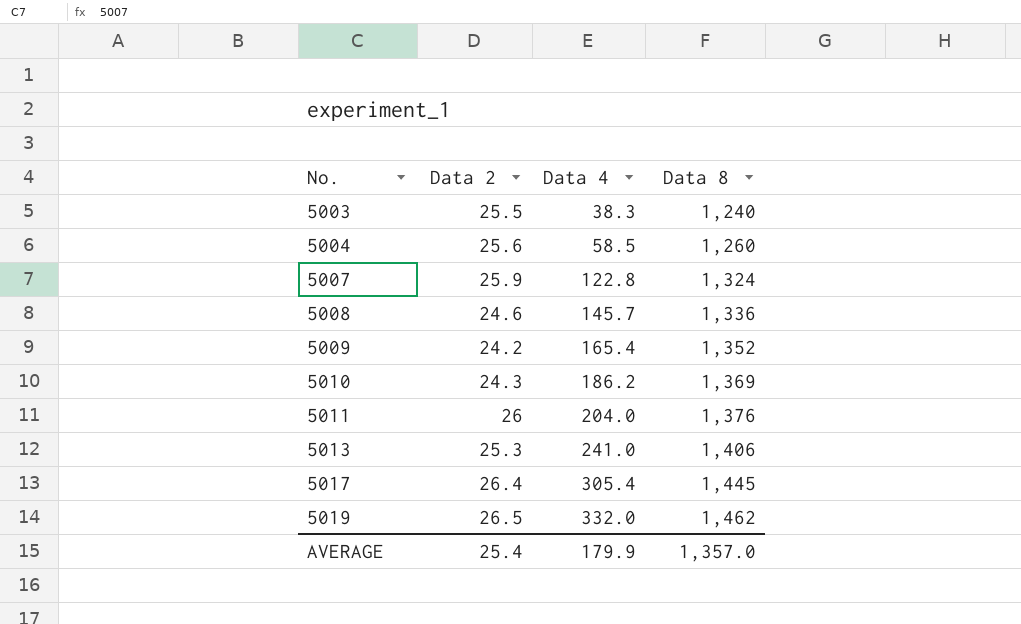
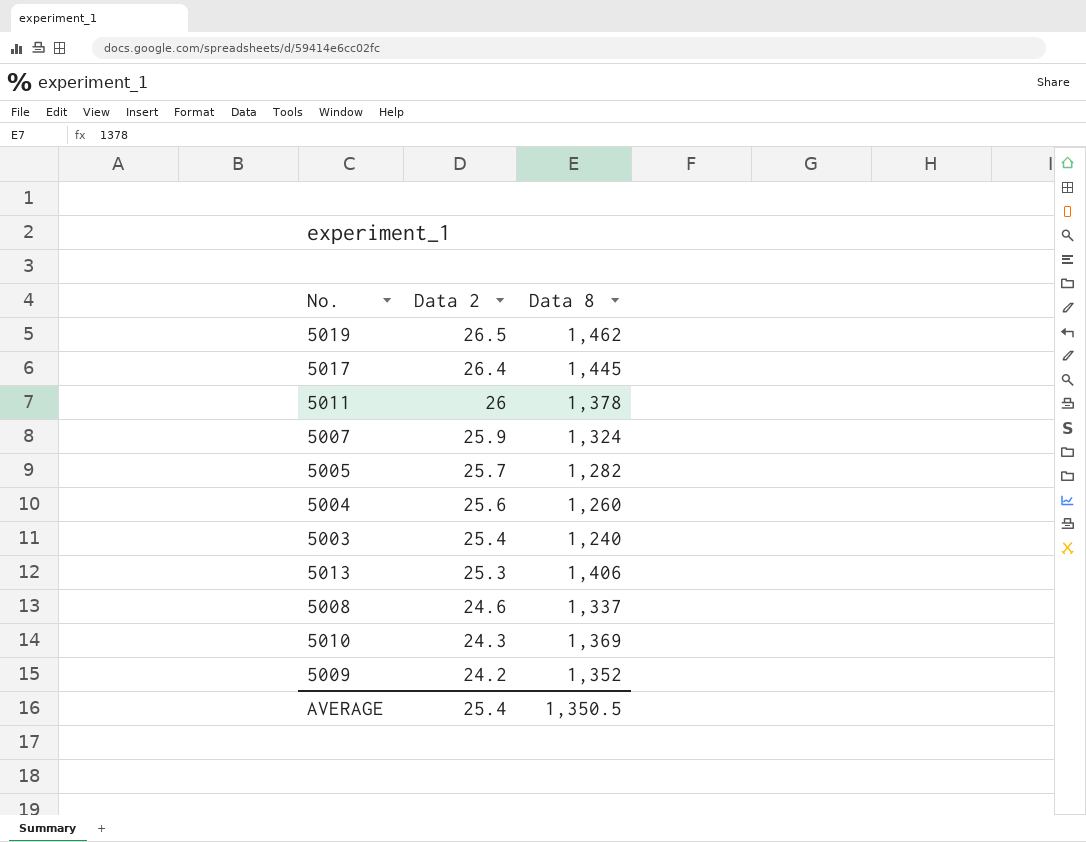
row order: No. ascending -> Data 2 descending
column Data 4 | position: 3 -> none
5011 | Data 8: 1,376 -> 1,378
row 5005: none -> 25.7 | 1,282
5003 | Data 2: 25.5 -> 25.4
5008 | Data 8: 1,336 -> 1,337
AVERAGE | Data 8: 1,357.0 -> 1,350.5

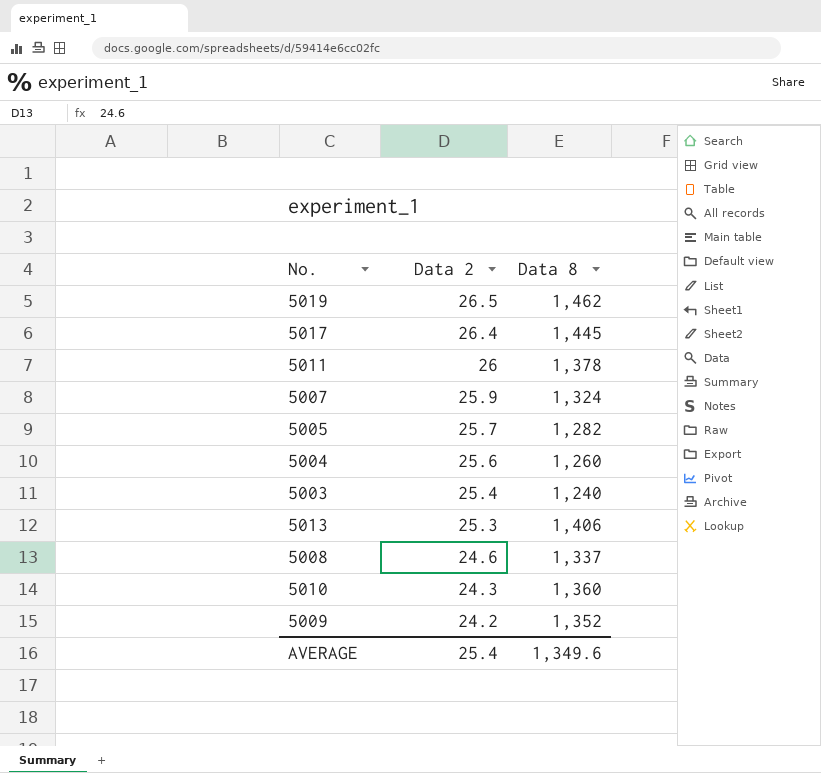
5010 | Data 8: 1,369 -> 1,360
AVERAGE | Data 8: 1,350.5 -> 1,349.6

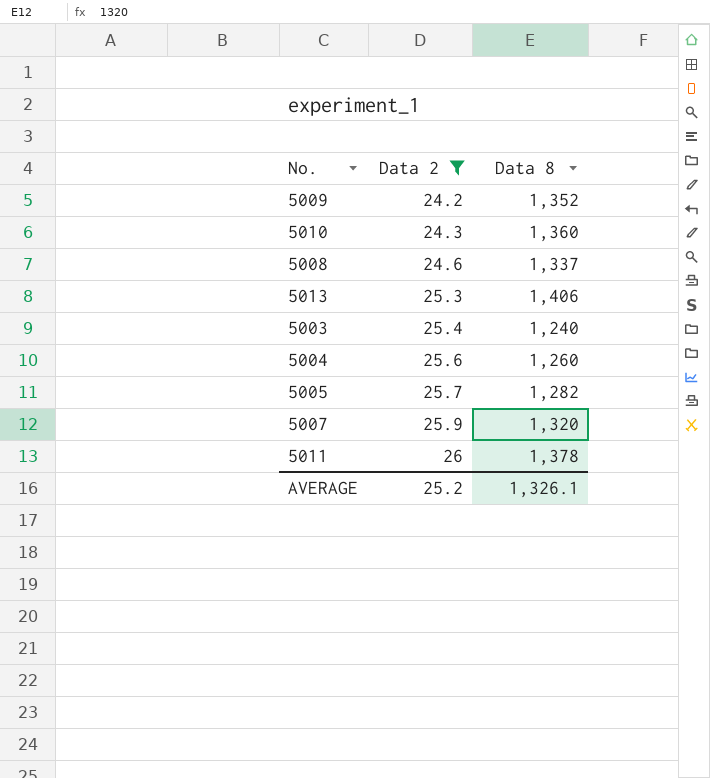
filter: none -> Data 2 <= 26
row order: Data 2 descending -> Data 2 ascending
5007 | Data 8: 1,324 -> 1,320
AVERAGE | Data 2: 25.4 -> 25.2
AVERAGE | Data 8: 1,349.6 -> 1,326.1

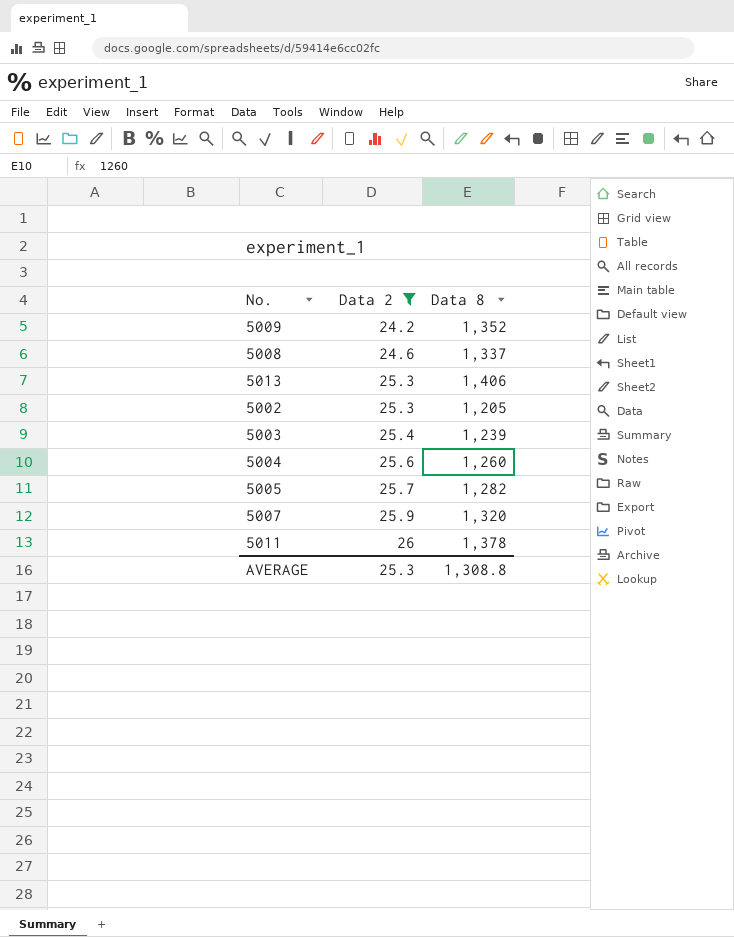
row 5010: 24.3 | 1,360 -> none
row 5002: none -> 25.3 | 1,205
5003 | Data 8: 1,240 -> 1,239
AVERAGE | Data 2: 25.2 -> 25.3
AVERAGE | Data 8: 1,326.1 -> 1,308.8

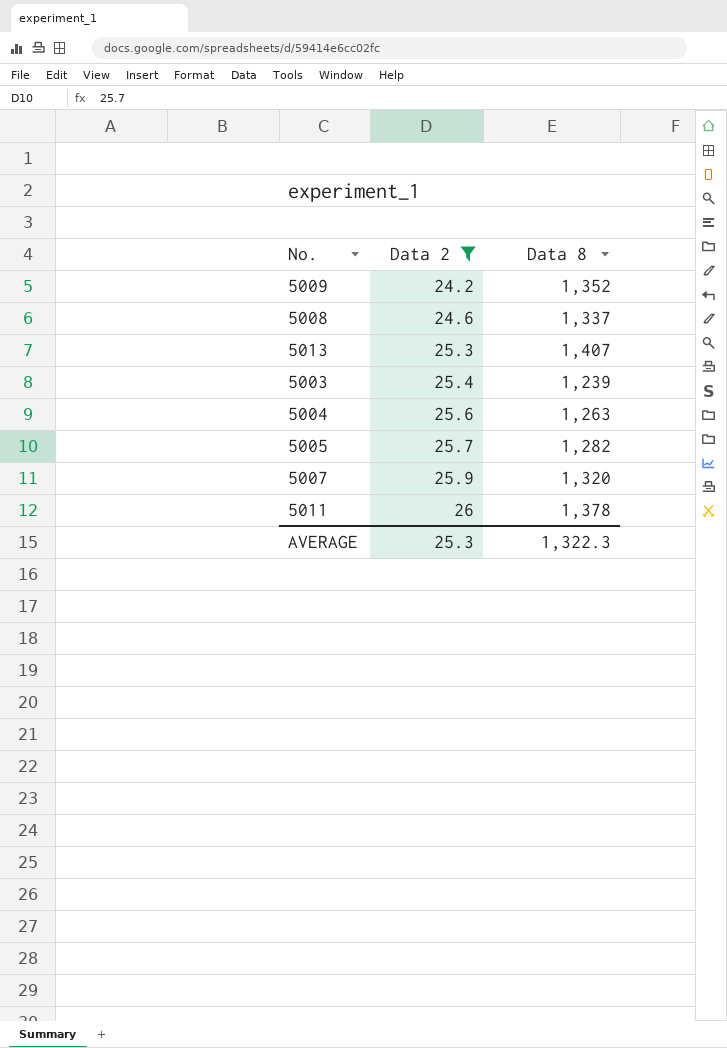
row 5002: 25.3 | 1,205 -> none
5013 | Data 8: 1,406 -> 1,407
5004 | Data 8: 1,260 -> 1,263
AVERAGE | Data 8: 1,308.8 -> 1,322.3

